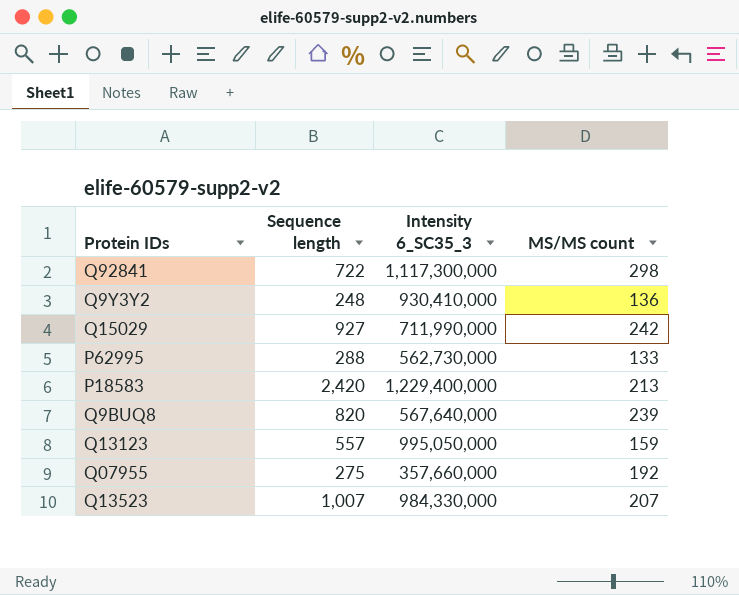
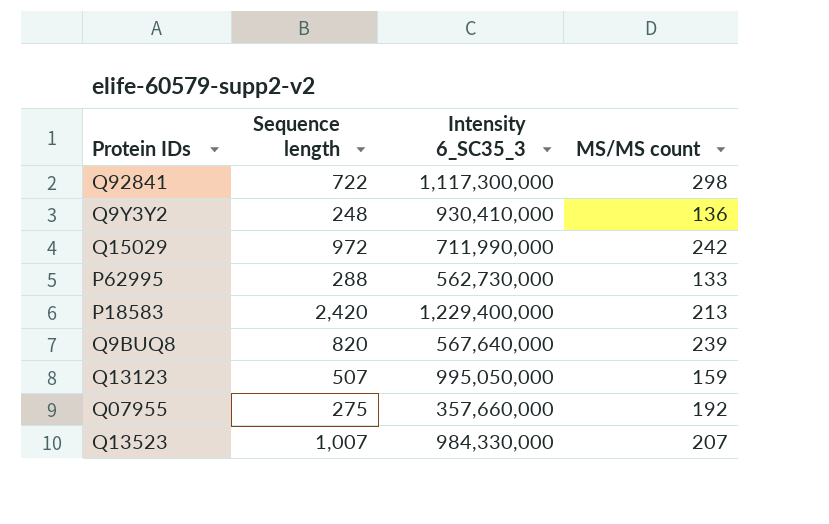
Q15029 | Sequence length: 927 -> 972
Q13123 | Sequence length: 557 -> 507

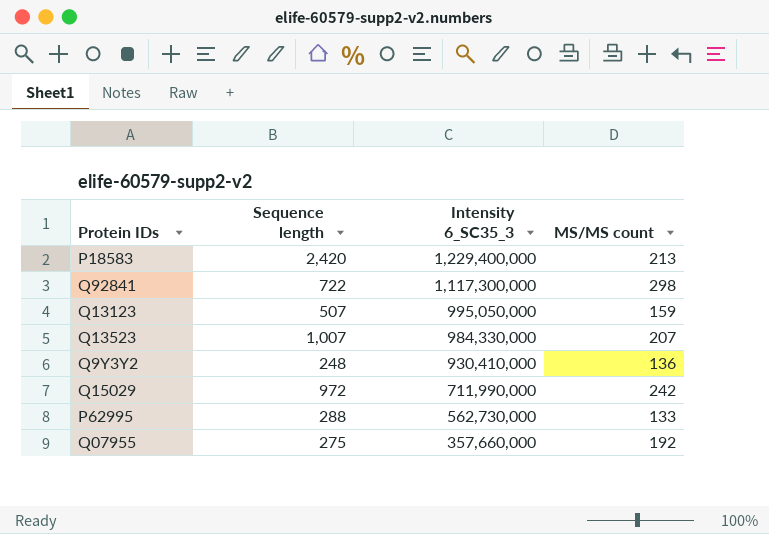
row order: none -> Intensity 6_SC35_3 descending
row Q9BUQ8: 820 | 567,640,000 | 239 -> none

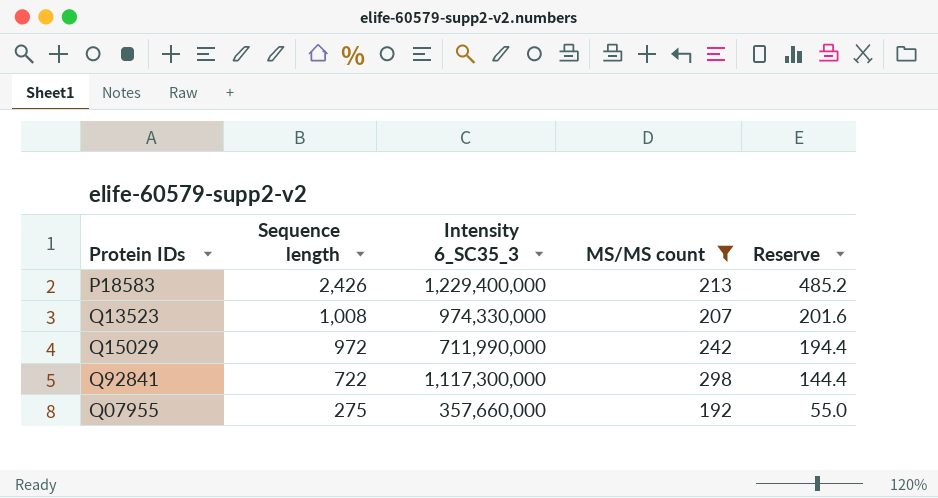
filter: none -> MS/MS count >= 192
row order: Intensity 6_SC35_3 descending -> Sequence length descending
column Reserve | formula: none -> [Sequence length] * 0.2
P18583 | Sequence length: 2,420 -> 2,426
Q13523 | Sequence length: 1,007 -> 1,008
Q13523 | Intensity 6_SC35_3: 984,330,000 -> 974,330,000

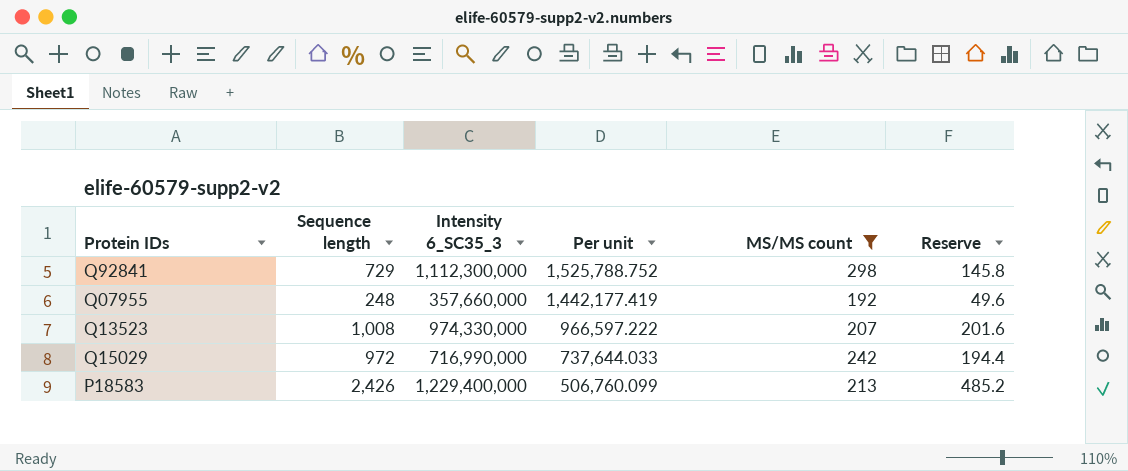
row order: Sequence length descending -> Per unit descending
column Per unit | formula: none -> [Intensity 6_SC35_3] / [Sequence length]
Q92841 | Sequence length: 722 -> 729
Q92841 | Intensity 6_SC35_3: 1,117,300,000 -> 1,112,300,000
Q92841 | Reserve: 144.4 -> 145.8
Q07955 | Sequence length: 275 -> 248
Q07955 | Reserve: 55.0 -> 49.6
Q15029 | Intensity 6_SC35_3: 711,990,000 -> 716,990,000

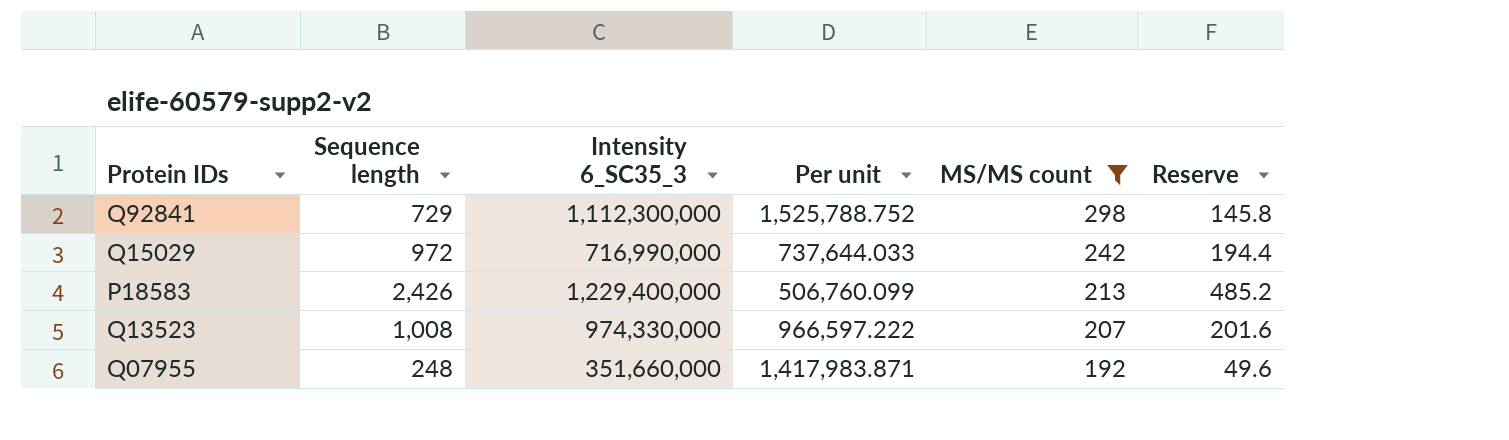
row order: Per unit descending -> MS/MS count descending
Q07955 | Intensity 6_SC35_3: 357,660,000 -> 351,660,000
Q07955 | Per unit: 1,442,177.419 -> 1,417,983.871

